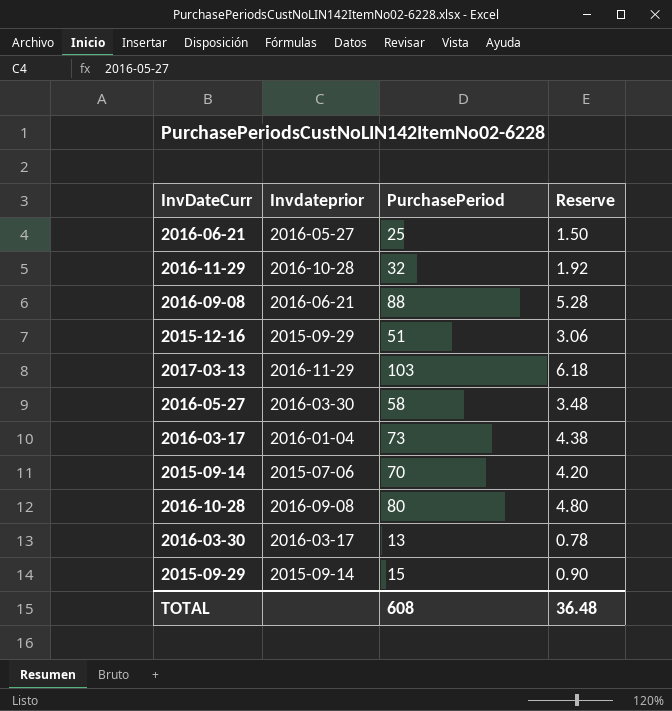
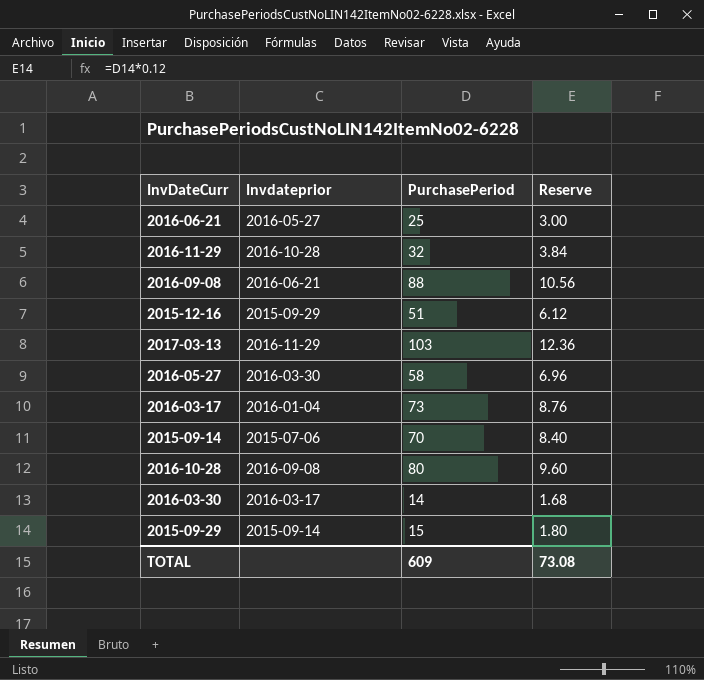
column Reserve | formula: [PurchasePeriod] * 0.06 -> [PurchasePeriod] * 0.12
2016-03-30 | PurchasePeriod: 13 -> 14
TOTAL | PurchasePeriod: 608 -> 609
TOTAL | Reserve: 36.48 -> 73.08

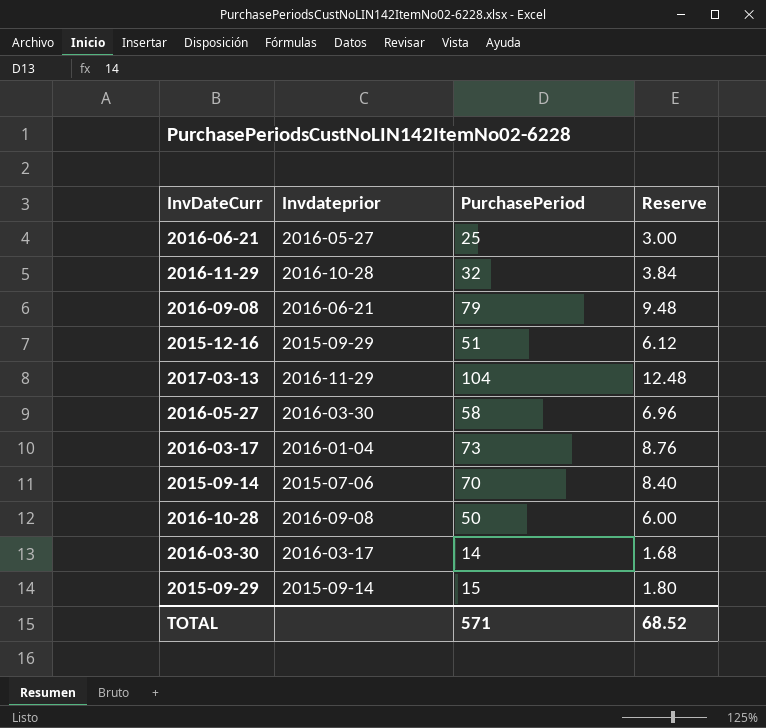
2016-09-08 | PurchasePeriod: 88 -> 79
2016-09-08 | Reserve: 10.56 -> 9.48
2017-03-13 | PurchasePeriod: 103 -> 104
2017-03-13 | Reserve: 12.36 -> 12.48
2016-10-28 | PurchasePeriod: 80 -> 50
2016-10-28 | Reserve: 9.60 -> 6.00
TOTAL | PurchasePeriod: 609 -> 571
TOTAL | Reserve: 73.08 -> 68.52

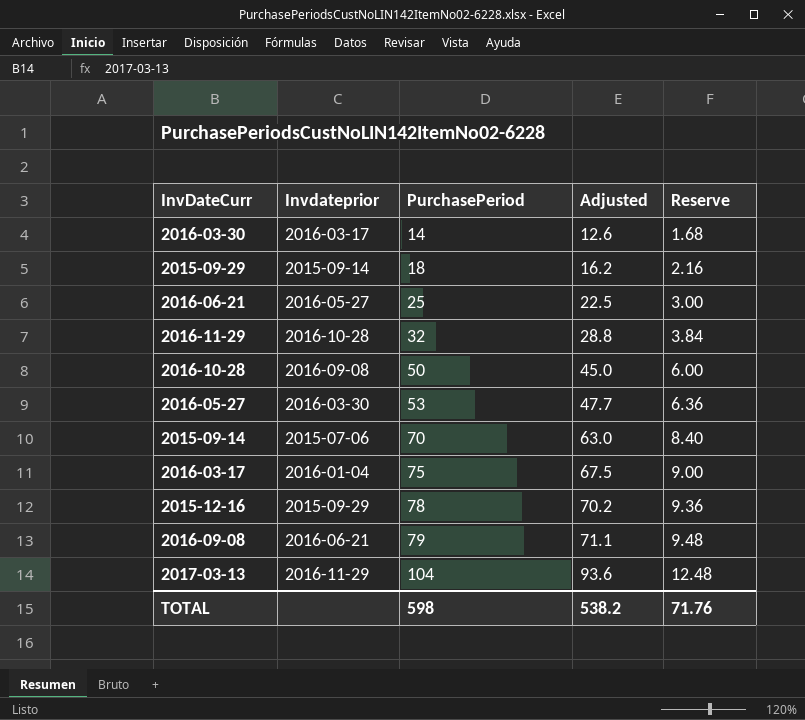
row order: none -> PurchasePeriod ascending
column Adjusted | formula: none -> [PurchasePeriod] * 0.9
2015-09-29 | PurchasePeriod: 15 -> 18
2015-09-29 | Reserve: 1.80 -> 2.16
2016-05-27 | PurchasePeriod: 58 -> 53
2016-05-27 | Reserve: 6.96 -> 6.36
2016-03-17 | PurchasePeriod: 73 -> 75
2016-03-17 | Reserve: 8.76 -> 9.00
2015-12-16 | PurchasePeriod: 51 -> 78
2015-12-16 | Reserve: 6.12 -> 9.36
TOTAL | PurchasePeriod: 571 -> 598
TOTAL | Reserve: 68.52 -> 71.76

